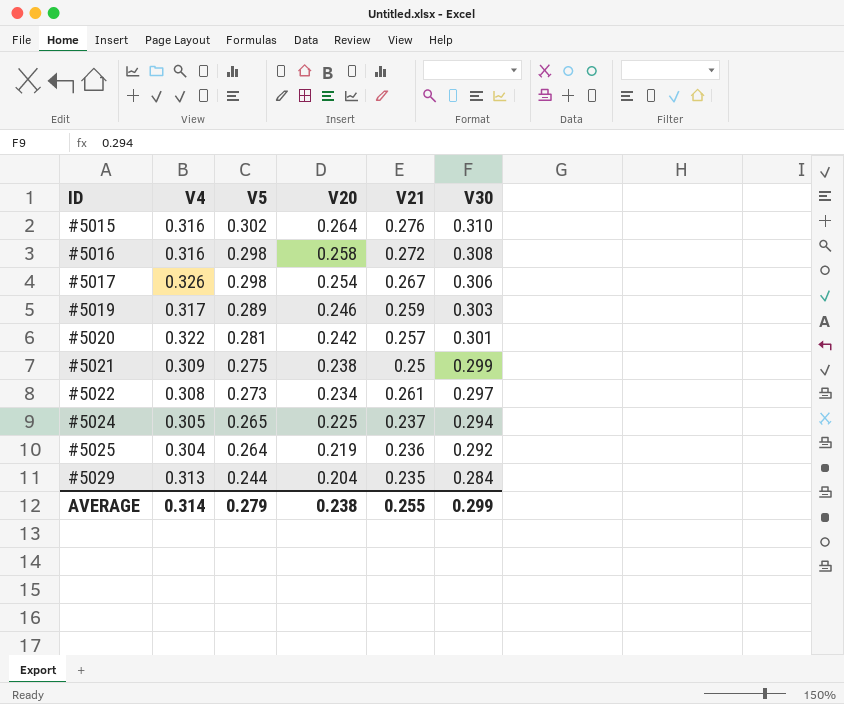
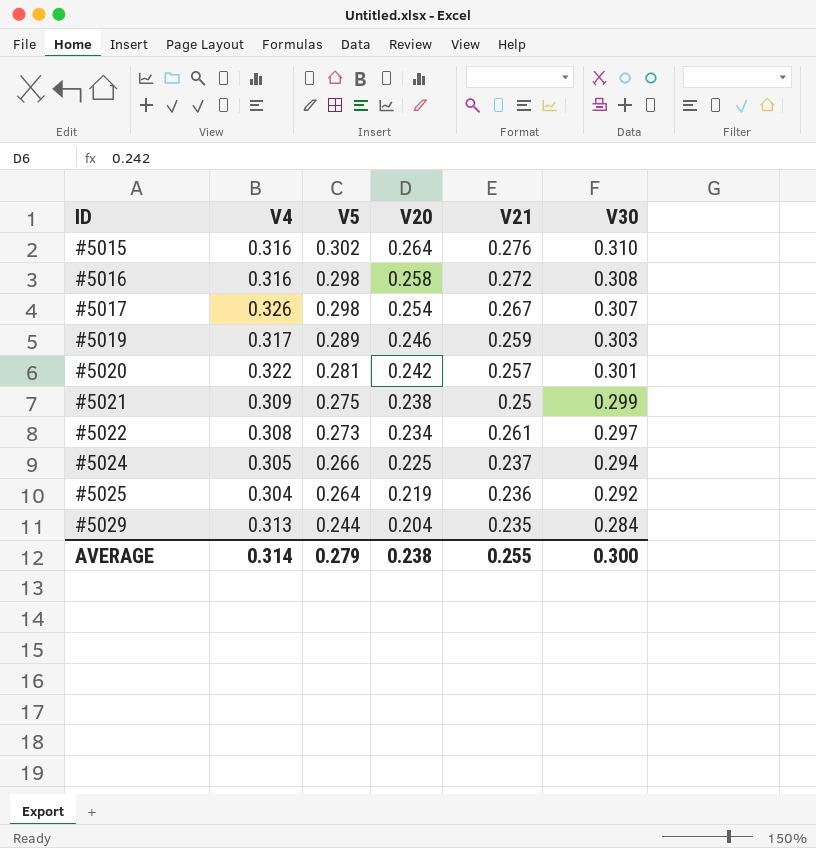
#5017 | V30: 0.306 -> 0.307
#5024 | V5: 0.265 -> 0.266
AVERAGE | V30: 0.299 -> 0.300

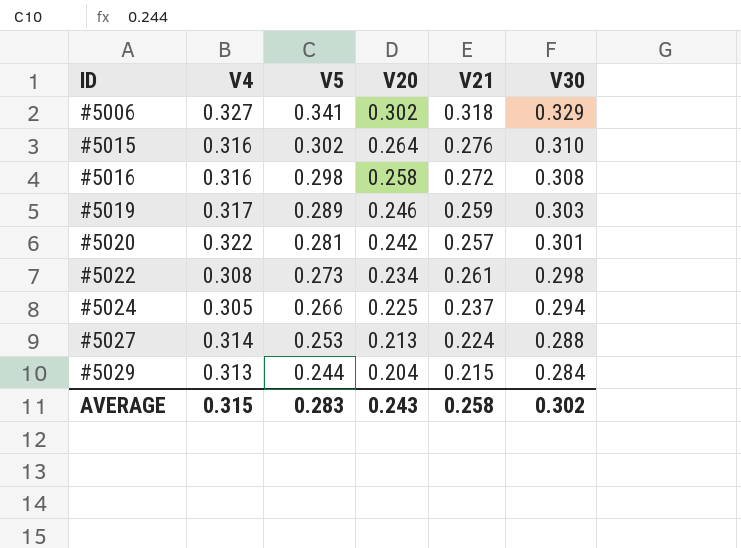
row #5017: 0.326 | 0.298 | 0.254 | 0.267 | 0.307 -> none
row #5021: 0.309 | 0.275 | 0.238 | 0.25 | 0.299 -> none
row #5025: 0.304 | 0.264 | 0.219 | 0.236 | 0.292 -> none
row #5006: none -> 0.327 | 0.341 | 0.302 | 0.318 | 0.329
#5022 | V30: 0.297 -> 0.298
row #5027: none -> 0.314 | 0.253 | 0.213 | 0.224 | 0.288
#5029 | V21: 0.235 -> 0.215
AVERAGE | V4: 0.314 -> 0.315
AVERAGE | V5: 0.279 -> 0.283
AVERAGE | V20: 0.238 -> 0.243
AVERAGE | V21: 0.255 -> 0.258
AVERAGE | V30: 0.300 -> 0.302

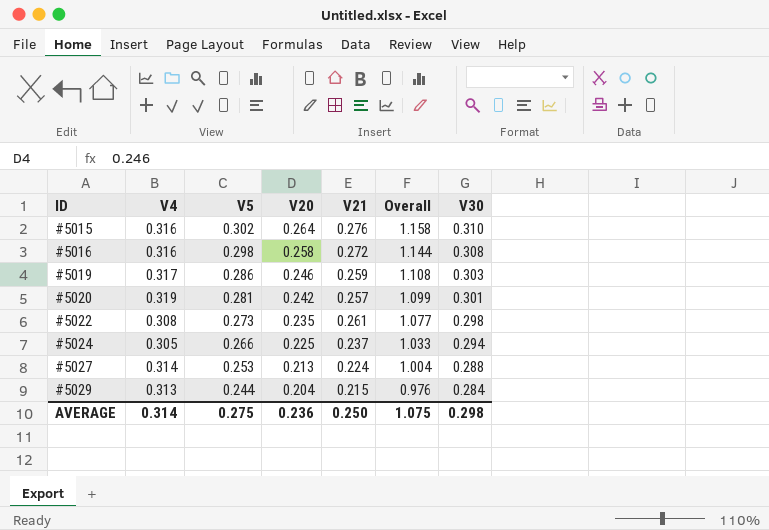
column Overall | formula: none -> [V4] + [V5] + [V20] + [V21]
row #5006: 0.327 | 0.341 | 0.302 | 0.318 | 0.329 -> none
#5019 | V5: 0.289 -> 0.286
#5020 | V4: 0.322 -> 0.319
#5022 | V20: 0.234 -> 0.235
AVERAGE | V4: 0.315 -> 0.314
AVERAGE | V5: 0.283 -> 0.275
AVERAGE | V20: 0.243 -> 0.236
AVERAGE | V21: 0.258 -> 0.250
AVERAGE | V30: 0.302 -> 0.298

